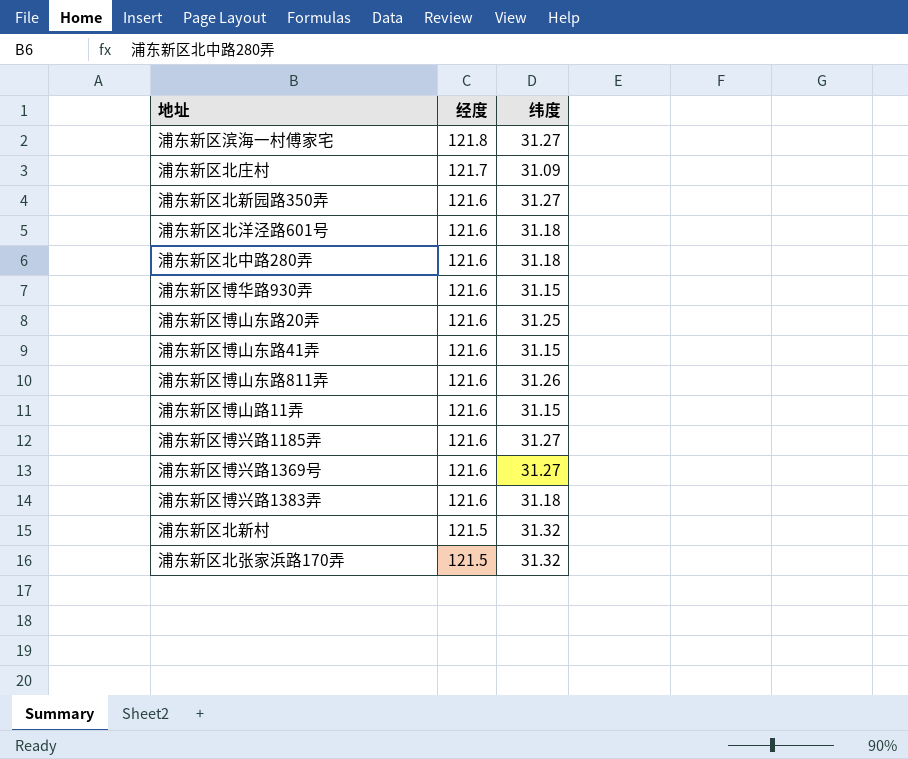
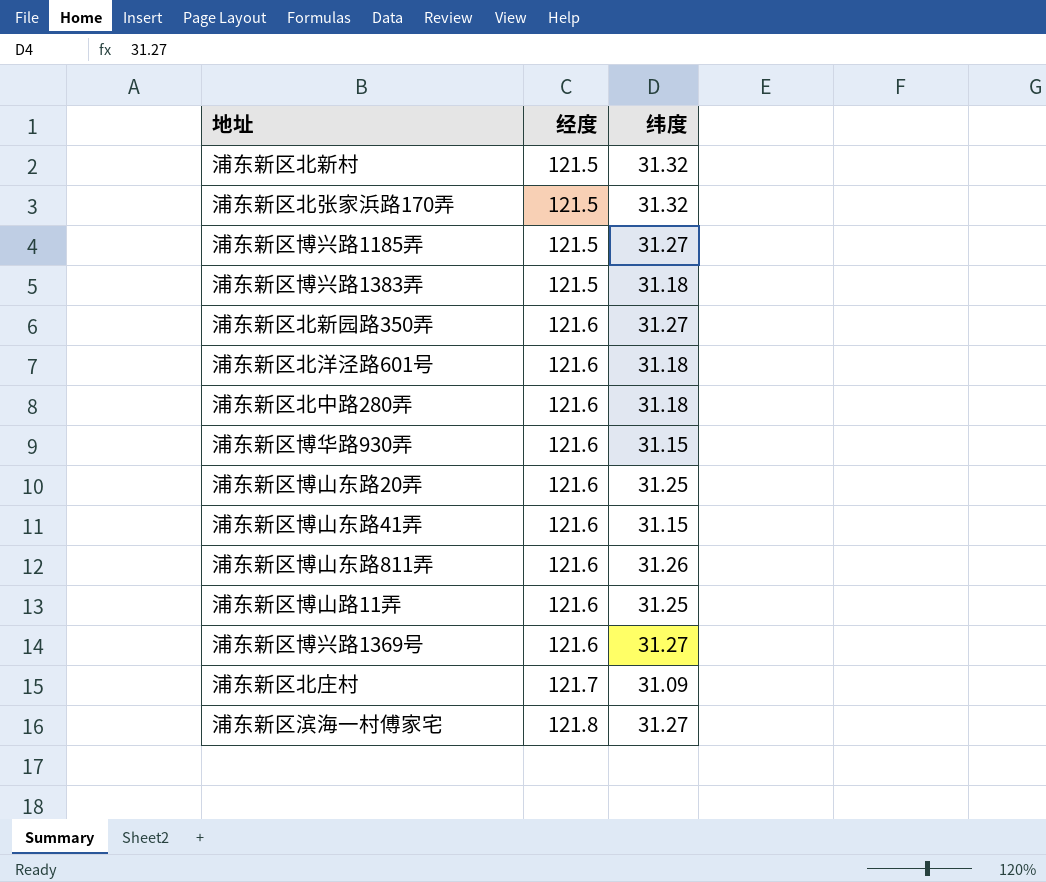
row order: 经度 descending -> 经度 ascending
浦东新区博兴路1185弄 | 经度: 121.6 -> 121.5
浦东新区博兴路1383弄 | 经度: 121.6 -> 121.5
浦东新区博山路11弄 | 纬度: 31.15 -> 31.25

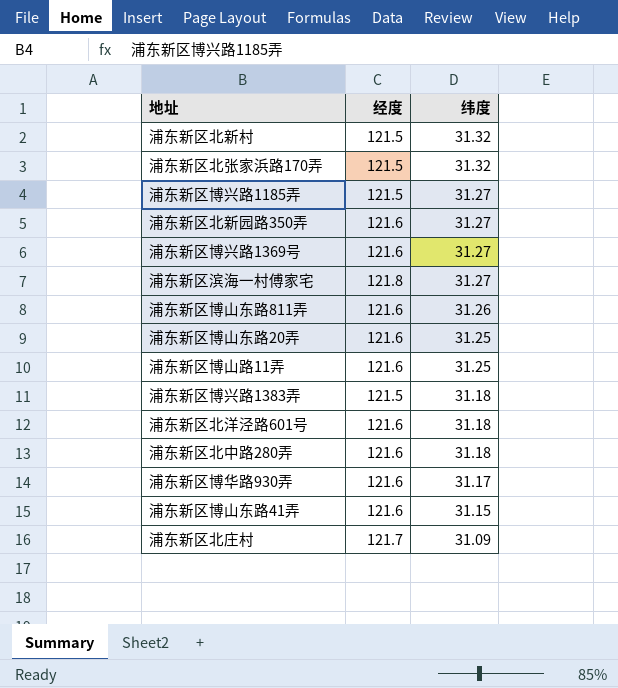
row order: 经度 ascending -> 纬度 descending
浦东新区博华路930弄 | 纬度: 31.15 -> 31.17

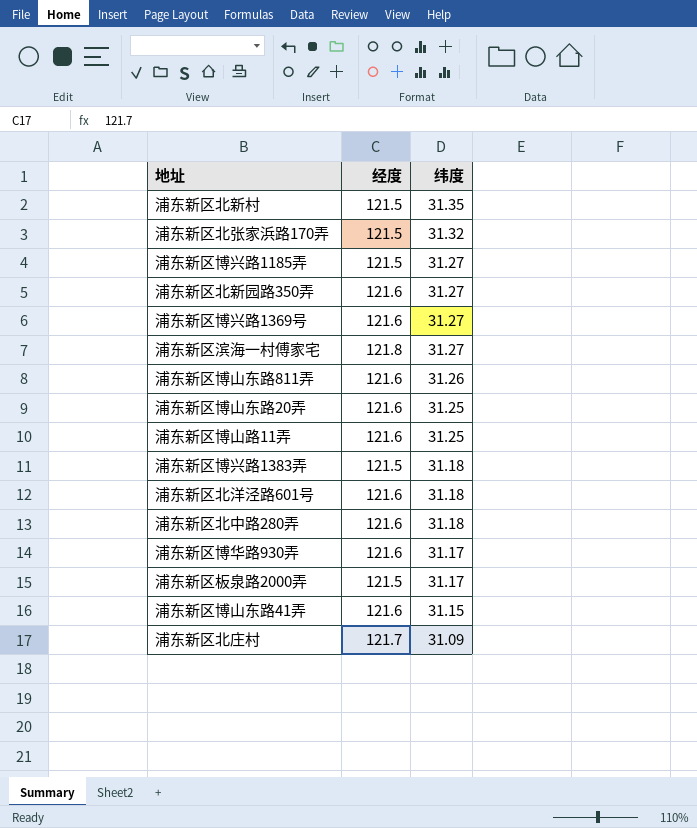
浦东新区北新村 | 纬度: 31.32 -> 31.35
row 浦东新区板泉路2000弄: none -> 121.5 | 31.17

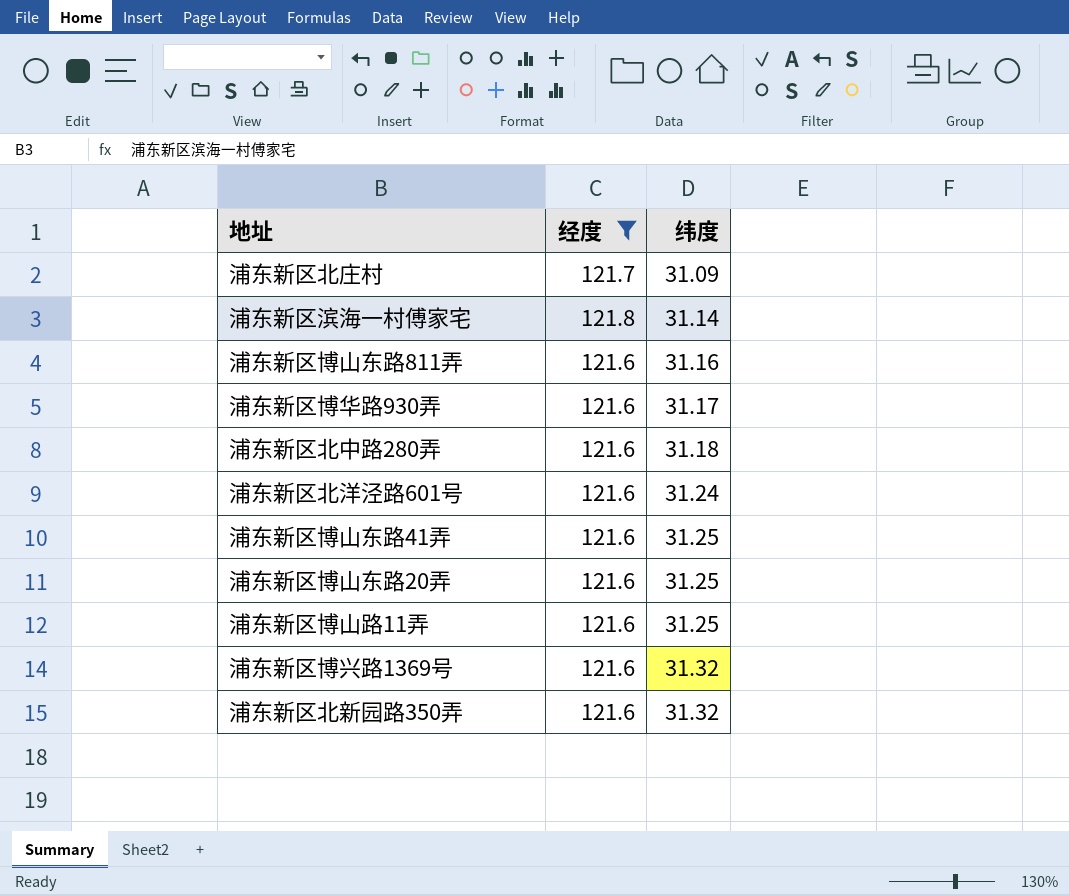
filter: none -> 经度 != 121.5
row order: 纬度 descending -> 纬度 ascending
浦东新区滨海一村傅家宅 | 纬度: 31.27 -> 31.14
浦东新区博山东路811弄 | 纬度: 31.26 -> 31.16
浦东新区北洋泾路601号 | 纬度: 31.18 -> 31.24
浦东新区博山东路41弄 | 纬度: 31.15 -> 31.25
浦东新区博兴路1369号 | 纬度: 31.27 -> 31.32
浦东新区北新园路350弄 | 纬度: 31.27 -> 31.32

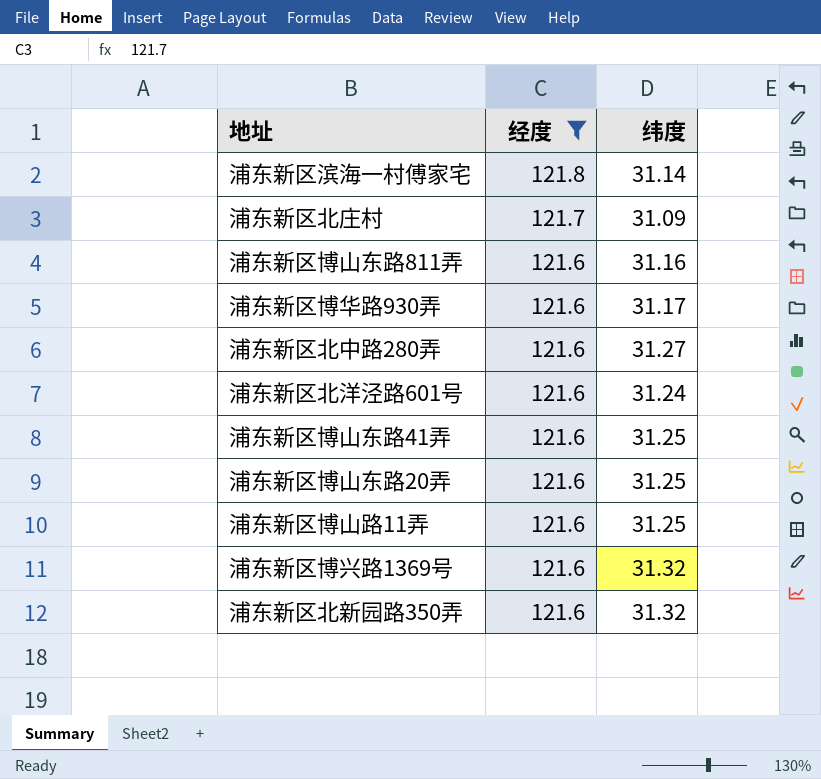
row order: 纬度 ascending -> 经度 descending
浦东新区北中路280弄 | 纬度: 31.18 -> 31.27

